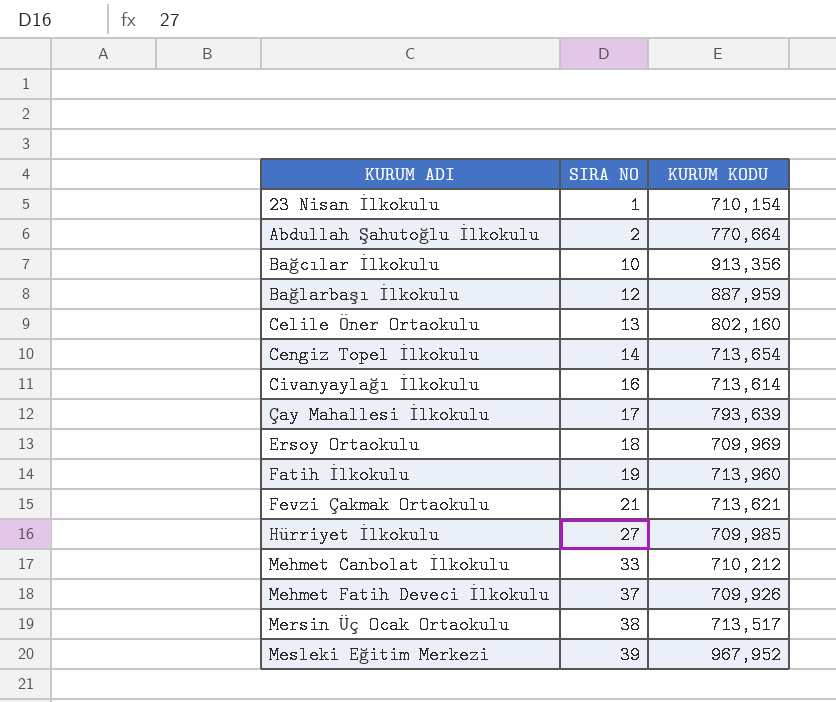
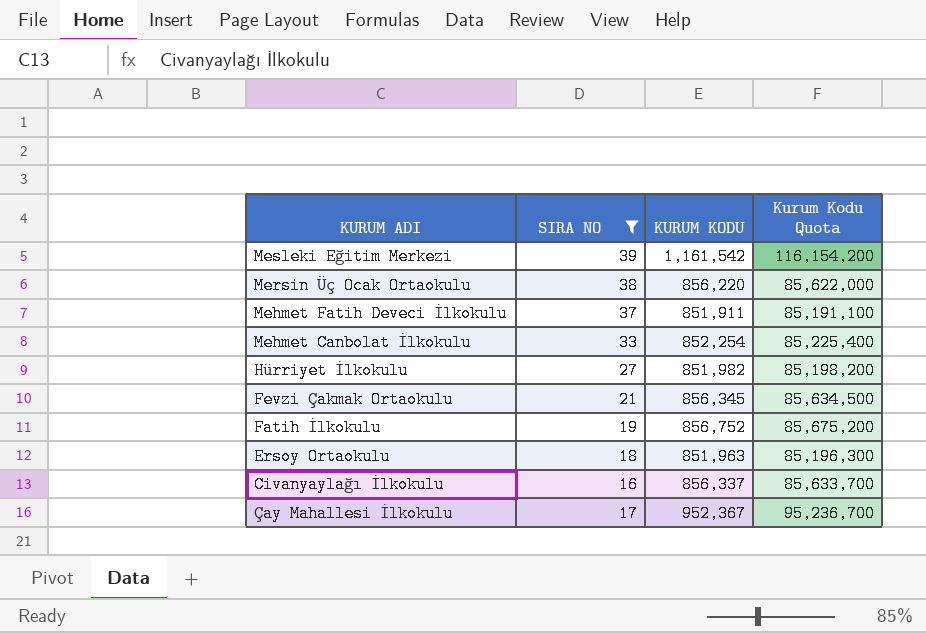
filter: none -> SIRA NO >= 16
row order: SIRA NO ascending -> KURUM ADI descending
column Kurum Kodu Quota | formula: none -> [KURUM KODU] * 100
Mesleki Eğitim Merkezi | KURUM KODU: 967,952 -> 1,161,542
Mersin Üç Ocak Ortaokulu | KURUM KODU: 713,517 -> 856,220
Mehmet Fatih Deveci İlkokulu | KURUM KODU: 709,926 -> 851,911
Mehmet Canbolat İlkokulu | KURUM KODU: 710,212 -> 852,254
Hürriyet İlkokulu | KURUM KODU: 709,985 -> 851,982
Fevzi Çakmak Ortaokulu | KURUM KODU: 713,621 -> 856,345
Fatih İlkokulu | KURUM KODU: 713,960 -> 856,752
Ersoy Ortaokulu | KURUM KODU: 709,969 -> 851,963
Civanyaylağı İlkokulu | KURUM KODU: 713,614 -> 856,337
Çay Mahallesi İlkokulu | KURUM KODU: 793,639 -> 952,367

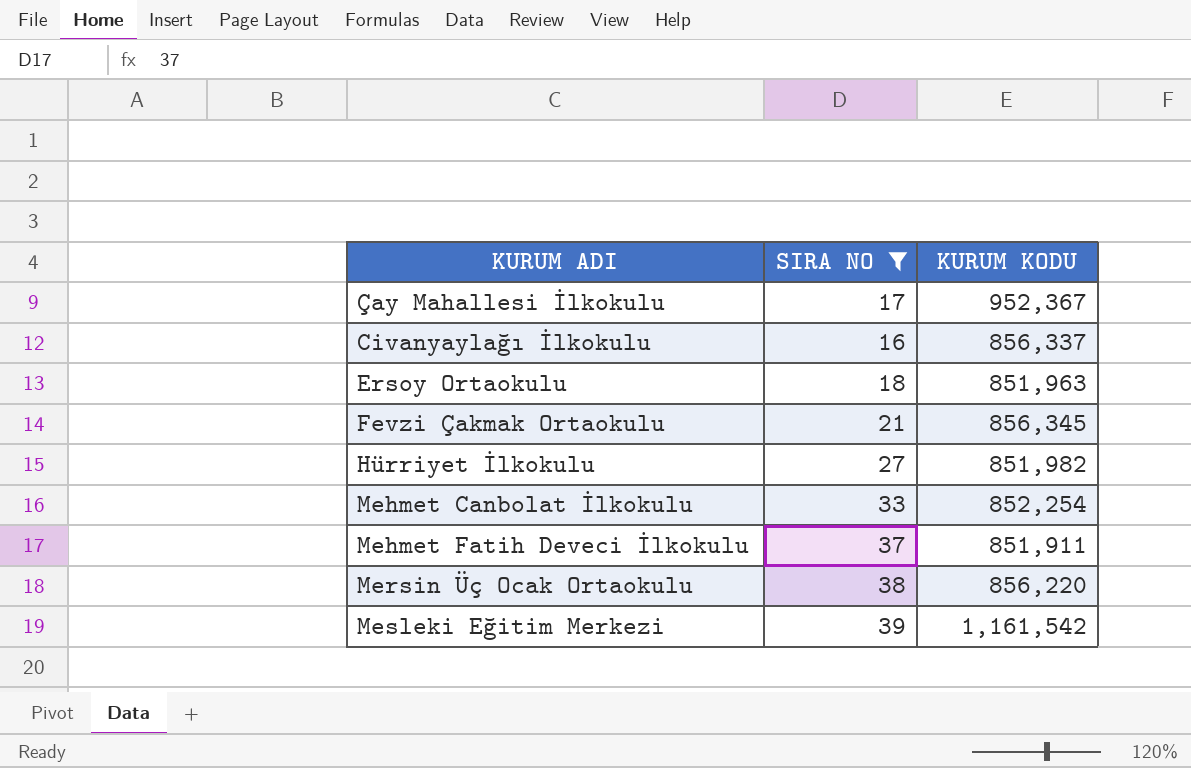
row order: KURUM ADI descending -> KURUM ADI ascending
column Kurum Kodu Quota | formula: [KURUM KODU] * 100 -> none
row Fatih İlkokulu: 19 | 856,752 | 85,675,200 -> none

